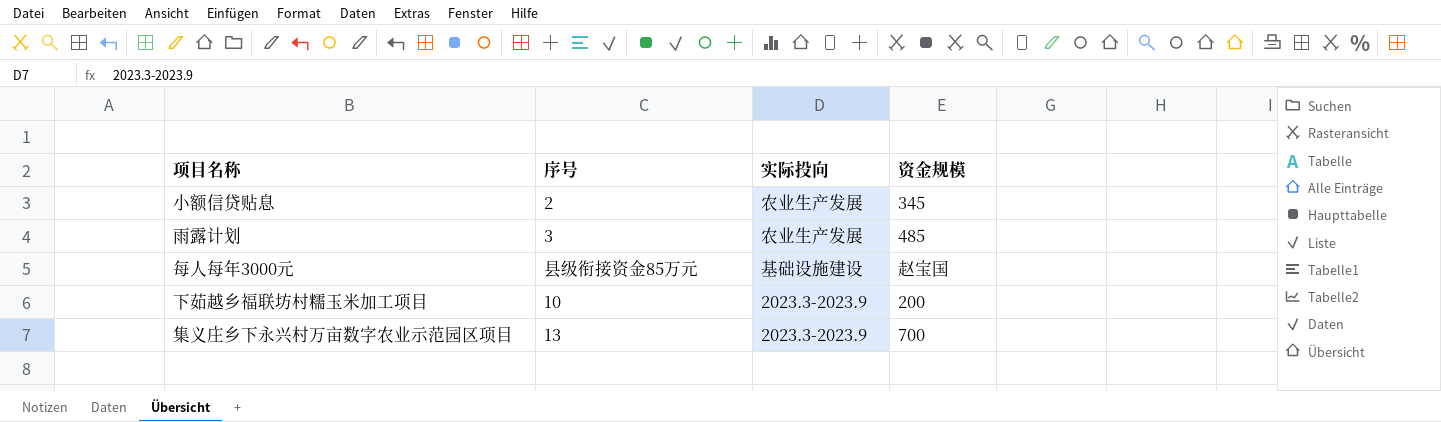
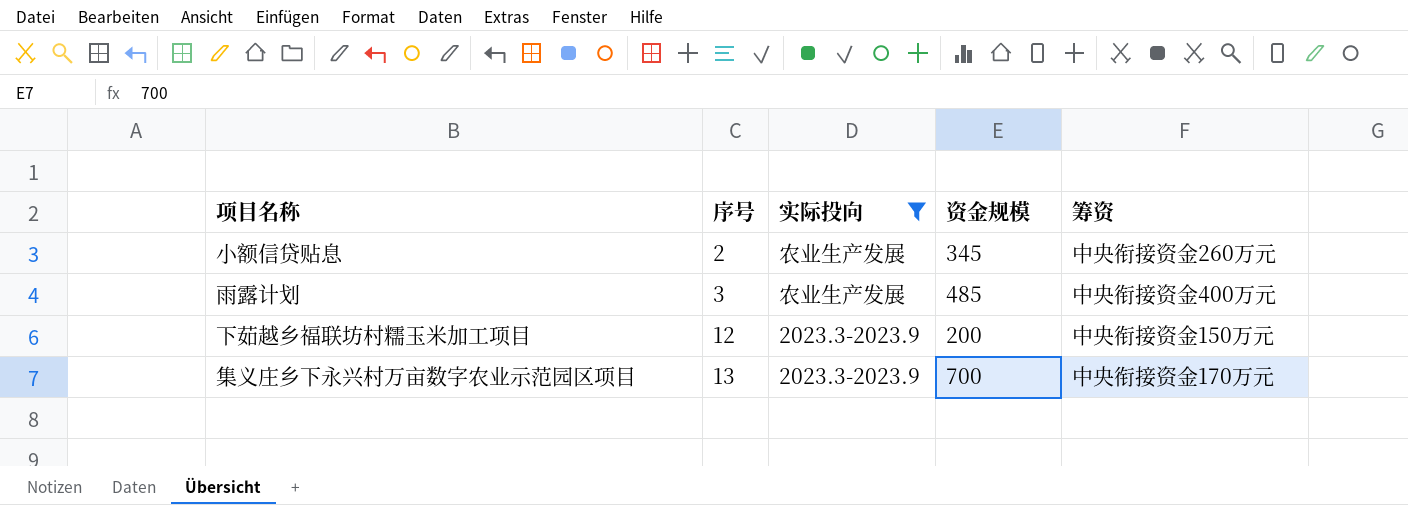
filter: none -> 实际投向 != 基础设施建设
column 筹资 | position: none -> 5
下茹越乡福联坊村糯玉米加工项目 | 序号: 10 -> 12

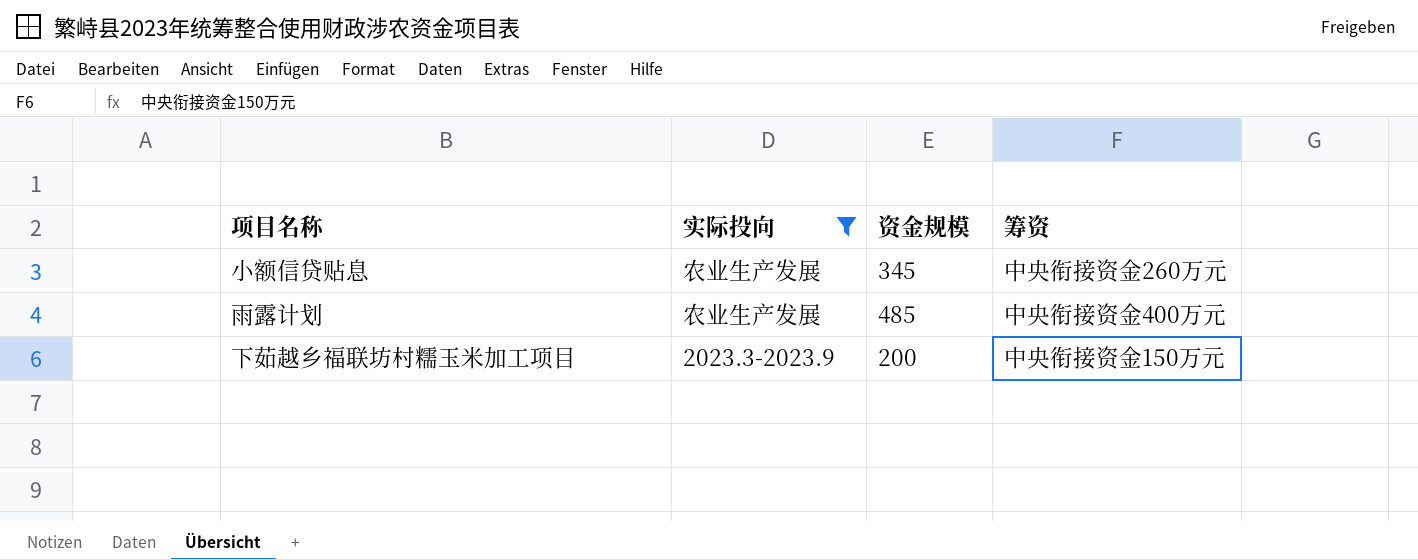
column 序号 | position: 2 -> none
row 集义庄乡下永兴村万亩数字农业示范园区项目: 13 | 2023.3-2023.9 | 700 | 中央衔接资金170万元 -> none

